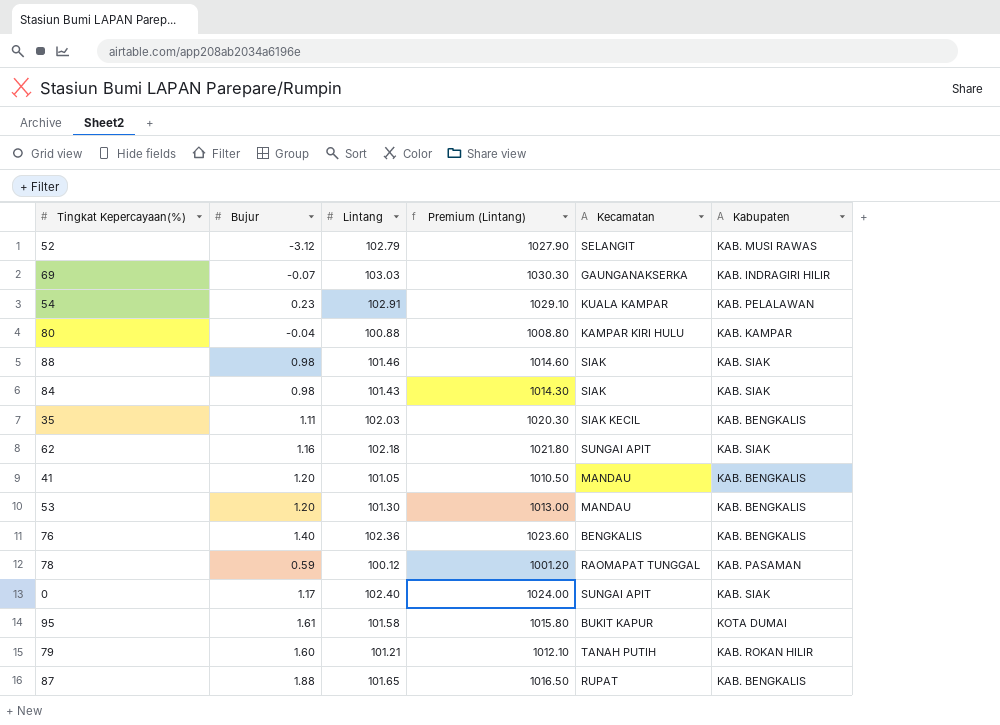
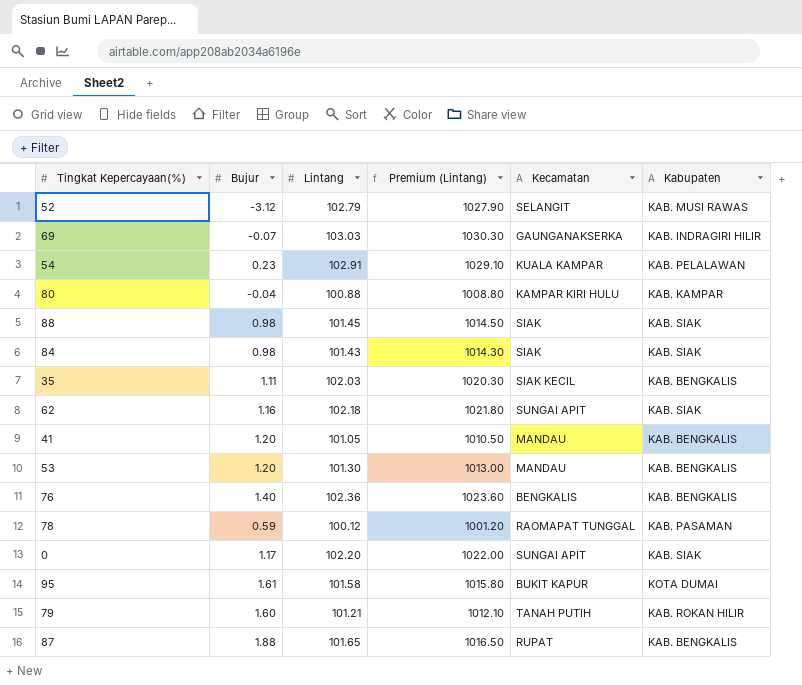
88 | Lintang: 101.46 -> 101.45
88 | Premium (Lintang): 1014.60 -> 1014.50
0 | Lintang: 102.40 -> 102.20
0 | Premium (Lintang): 1024.00 -> 1022.00

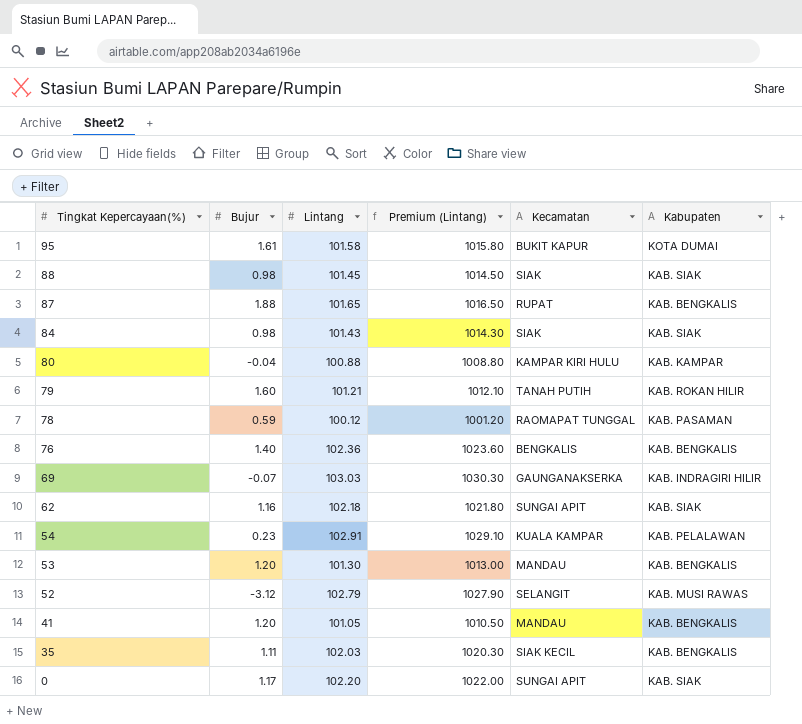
row order: none -> Tingkat Kepercayaan(%) descending

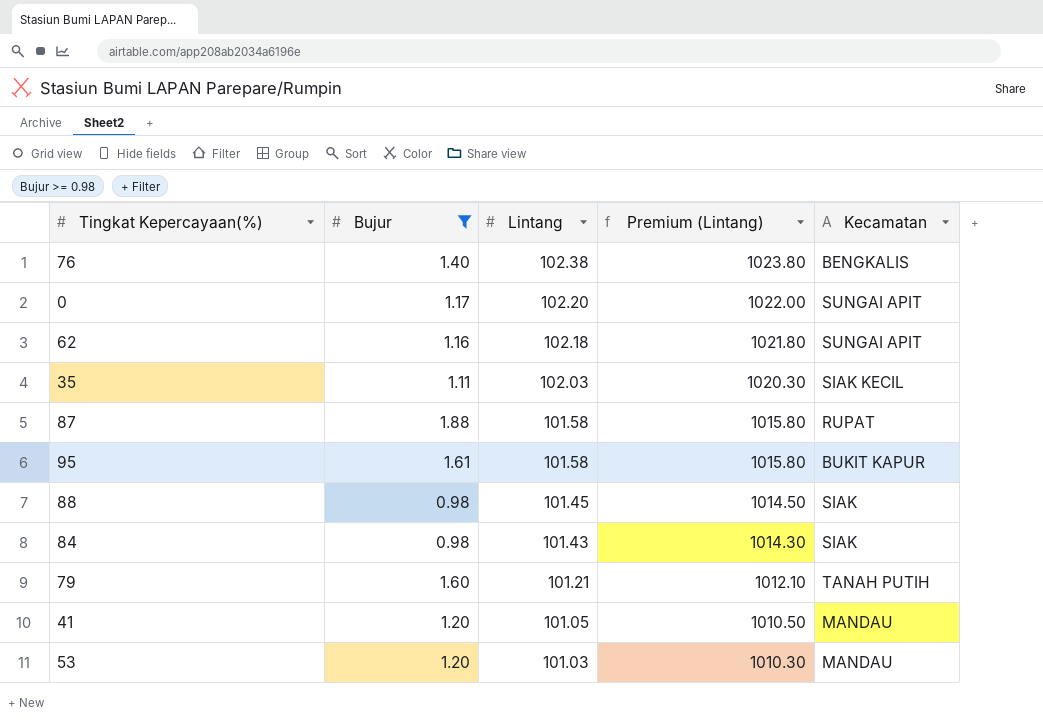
filter: none -> Bujur >= 0.98
row order: Tingkat Kepercayaan(%) descending -> Lintang descending
column Kabupaten | position: 6 -> none
76 | Lintang: 102.36 -> 102.38
76 | Premium (Lintang): 1023.60 -> 1023.80
87 | Lintang: 101.65 -> 101.58
87 | Premium (Lintang): 1016.50 -> 1015.80
53 | Lintang: 101.30 -> 101.03
53 | Premium (Lintang): 1013.00 -> 1010.30

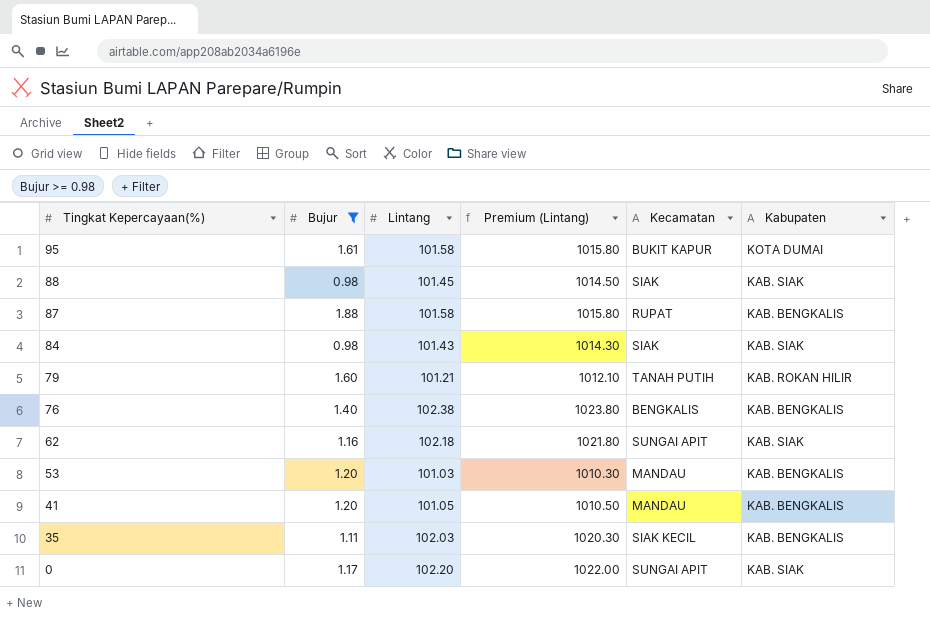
row order: Lintang descending -> Tingkat Kepercayaan(%) descending
column Kabupaten | position: none -> 6

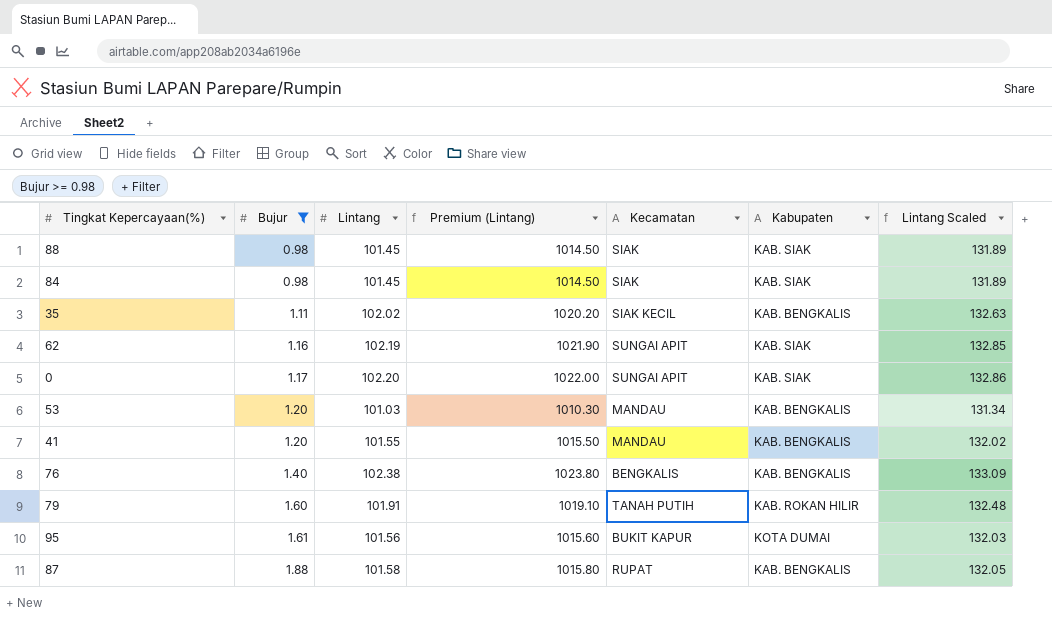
row order: Tingkat Kepercayaan(%) descending -> Bujur ascending
column Lintang Scaled | formula: none -> [Lintang] * 1.3
84 | Lintang: 101.43 -> 101.45
84 | Premium (Lintang): 1014.30 -> 1014.50
35 | Lintang: 102.03 -> 102.02
35 | Premium (Lintang): 1020.30 -> 1020.20
62 | Lintang: 102.18 -> 102.19
62 | Premium (Lintang): 1021.80 -> 1021.90
41 | Lintang: 101.05 -> 101.55
41 | Premium (Lintang): 1010.50 -> 1015.50
79 | Lintang: 101.21 -> 101.91
79 | Premium (Lintang): 1012.10 -> 1019.10
95 | Lintang: 101.58 -> 101.56
95 | Premium (Lintang): 1015.80 -> 1015.60

